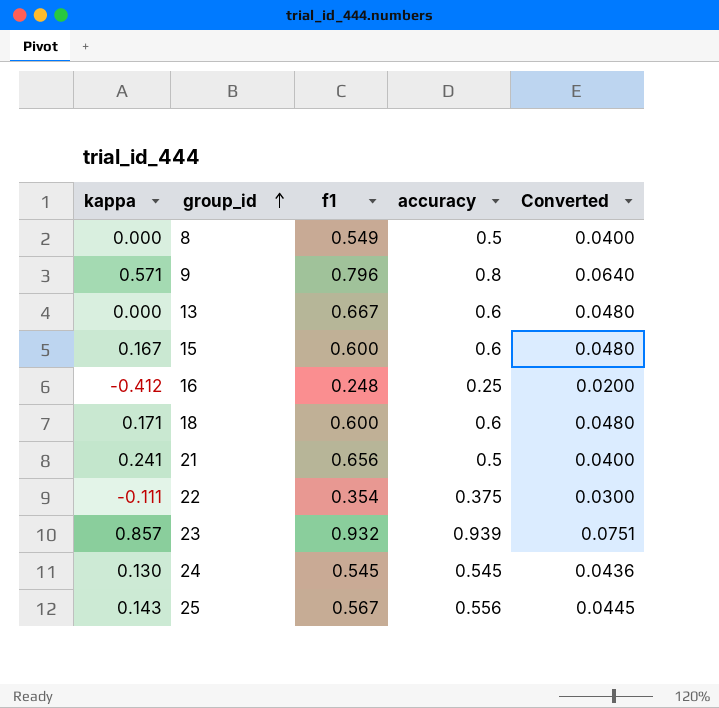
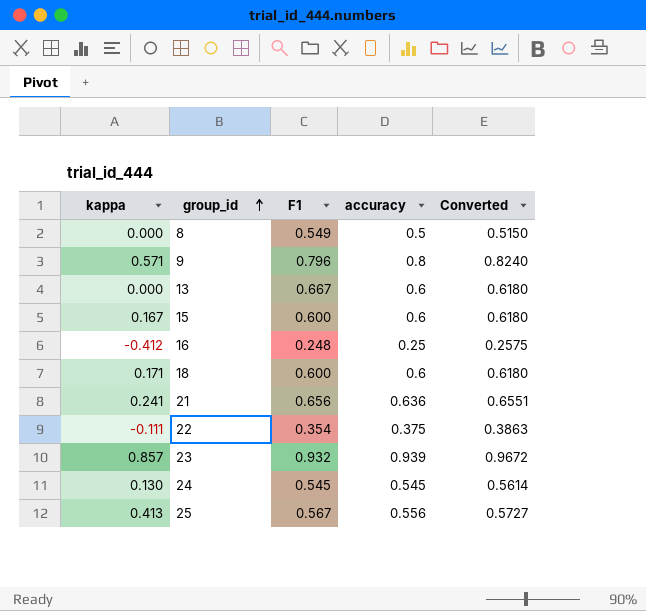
column name: f1 -> F1
column Converted | formula: [accuracy] * 0.08 -> [accuracy] * 1.03
21 | accuracy: 0.5 -> 0.636
25 | kappa: 0.143 -> 0.413

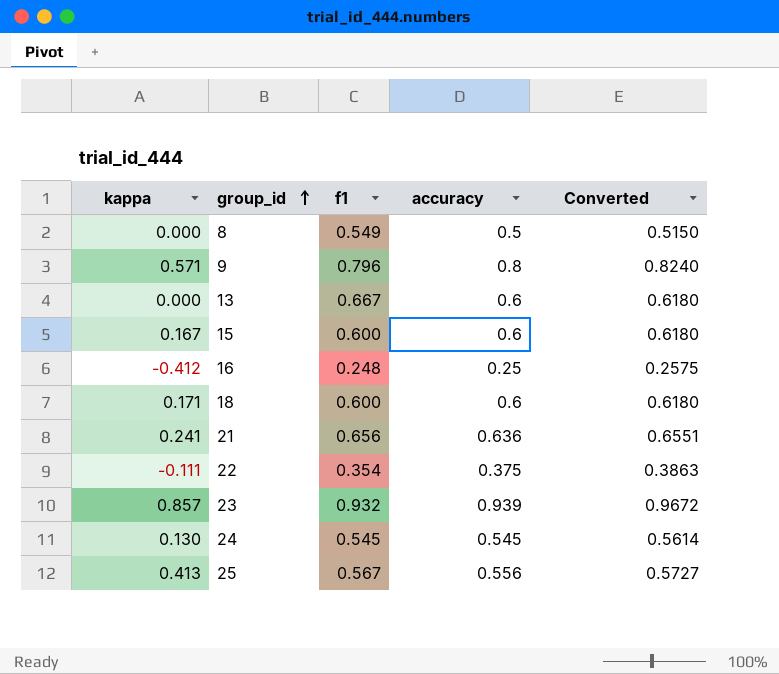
column name: F1 -> f1

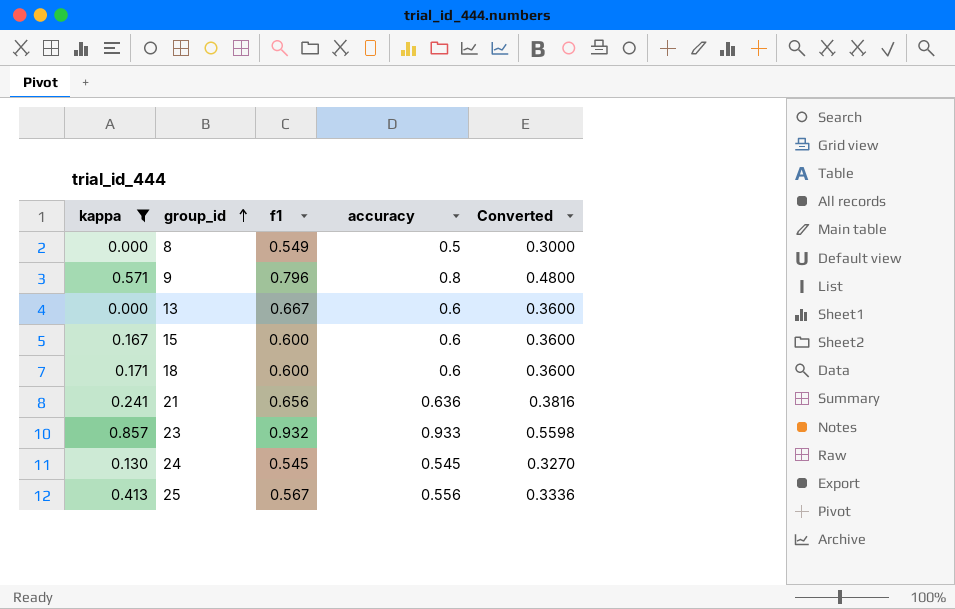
filter: none -> kappa >= 0.000
column Converted | formula: [accuracy] * 1.03 -> [accuracy] * 0.6
23 | accuracy: 0.939 -> 0.933

